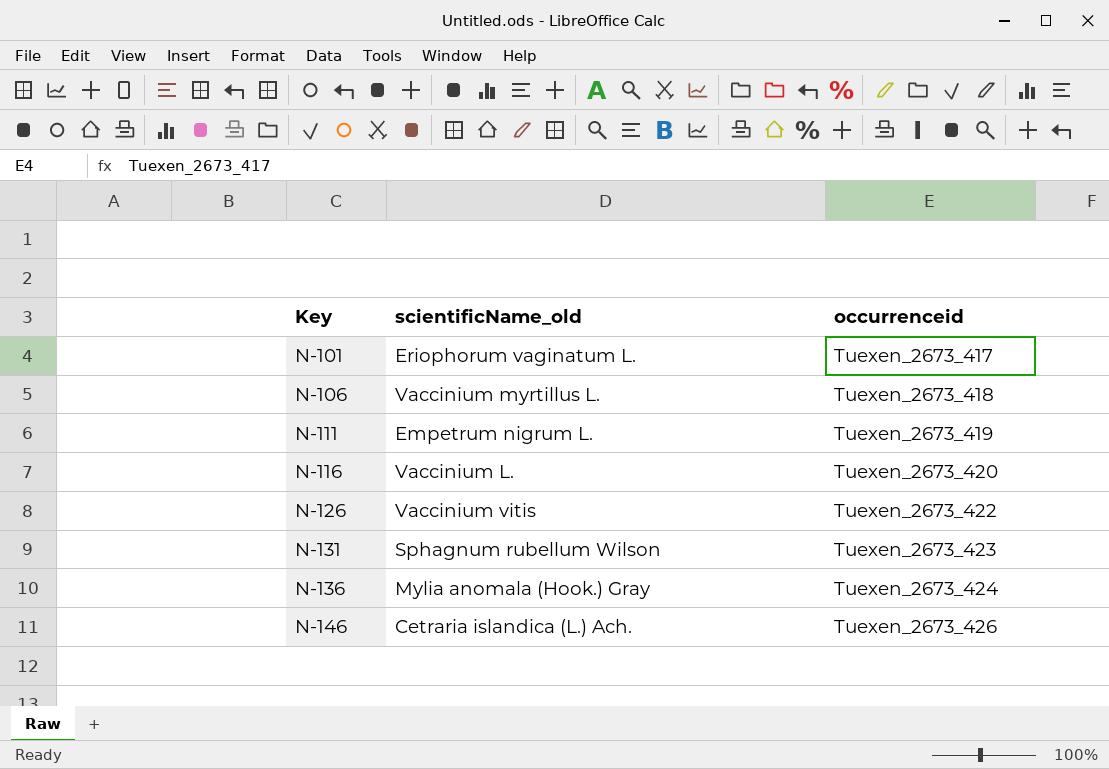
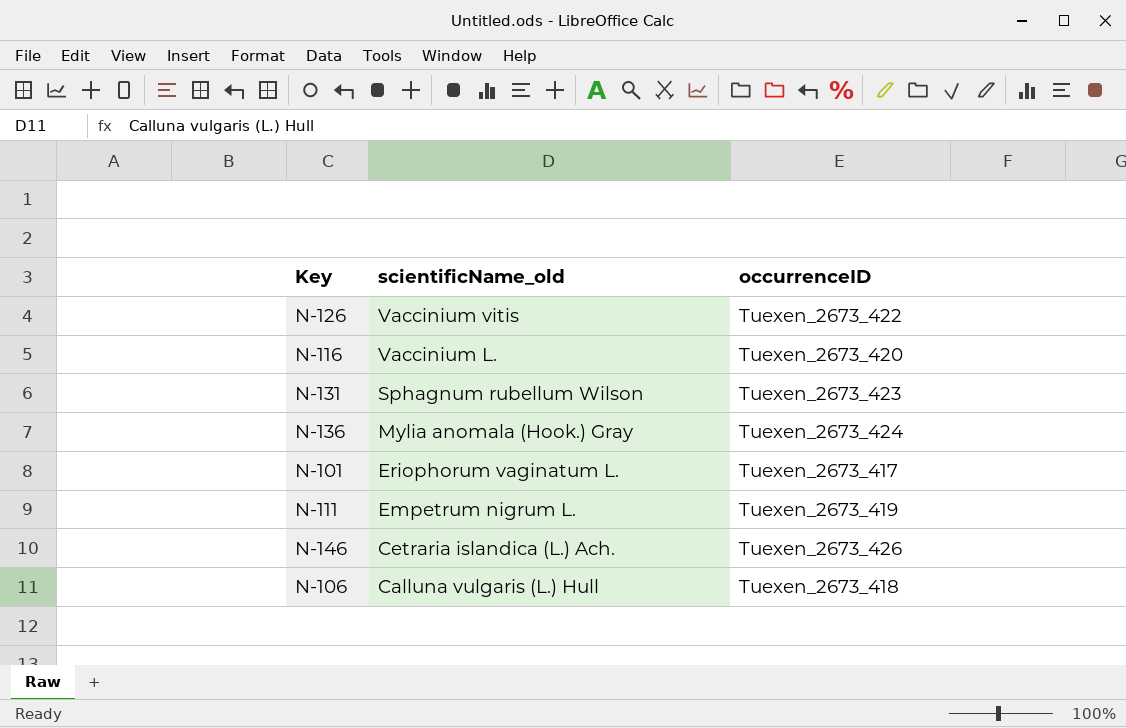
row order: Key ascending -> scientificName_old descending
column name: occurrenceid -> occurrenceID
N-106 | scientificName_old: Vaccinium myrtillus L. -> Calluna vulgaris (L.) Hull

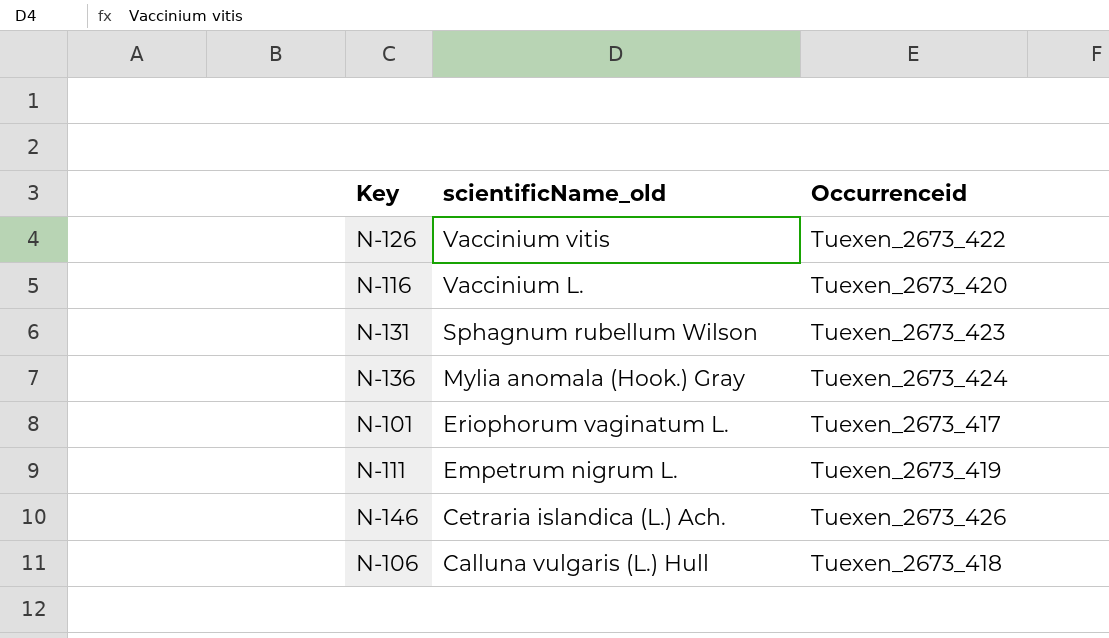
column name: occurrenceID -> Occurrenceid

